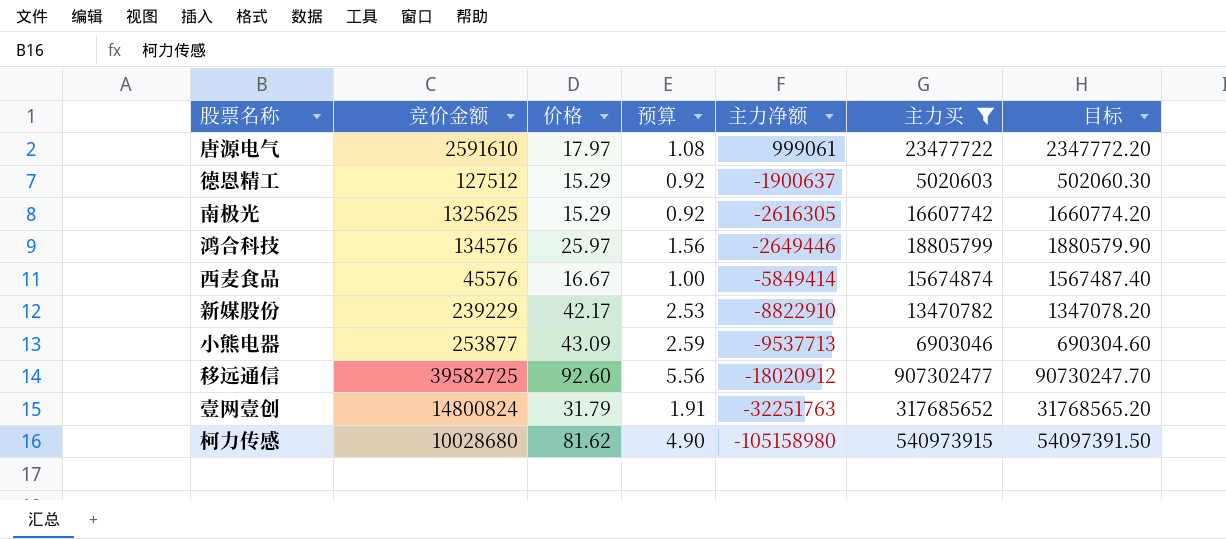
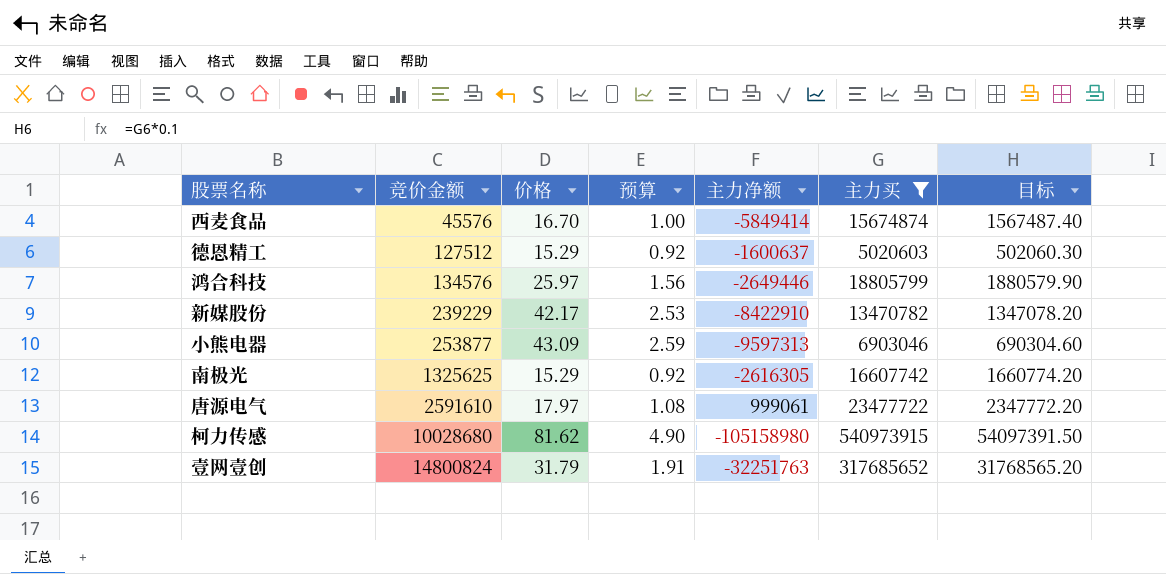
row order: 主力净额 descending -> 竞价金额 ascending
row 移远通信: 39582725 | 92.60 | 5.56 | -18020912 | 907302477 | 90730247.70 -> none
西麦食品 | 价格: 16.67 -> 16.70
德恩精工 | 主力净额: -1900637 -> -1600637
新媒股份 | 主力净额: -8822910 -> -8422910
小熊电器 | 主力净额: -9537713 -> -9597313

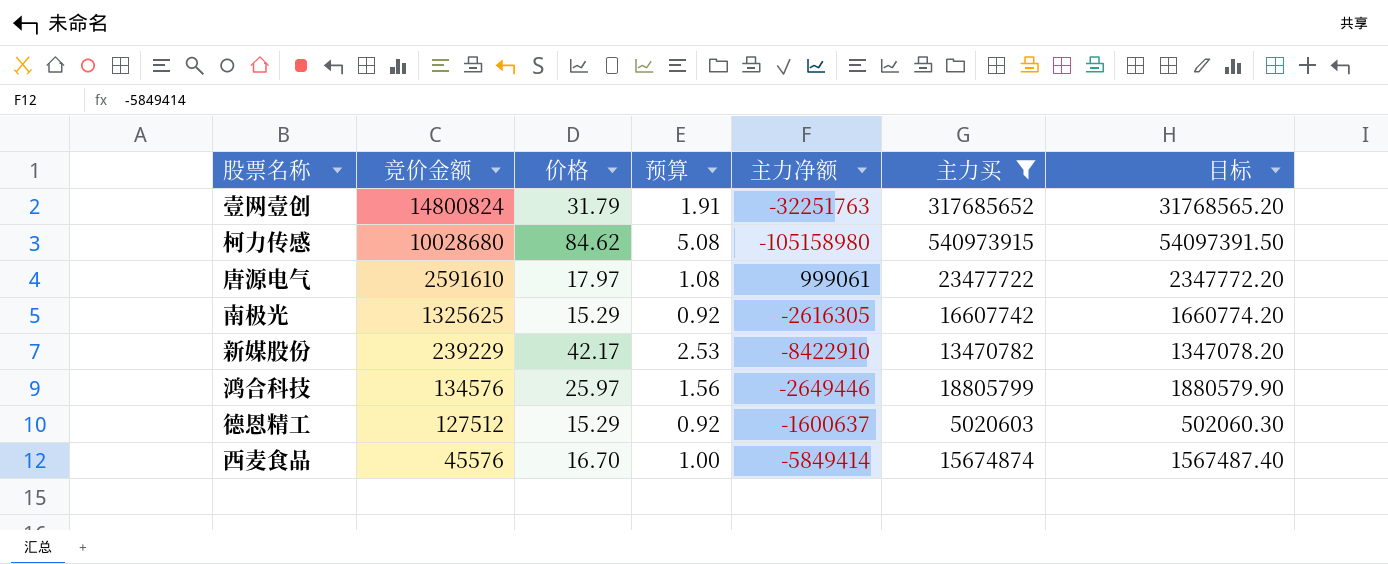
row order: 竞价金额 ascending -> 竞价金额 descending
row 小熊电器: 253877 | 43.09 | 2.59 | -9597313 | 6903046 | 690304.60 -> none
柯力传感 | 价格: 81.62 -> 84.62
柯力传感 | 预算: 4.90 -> 5.08

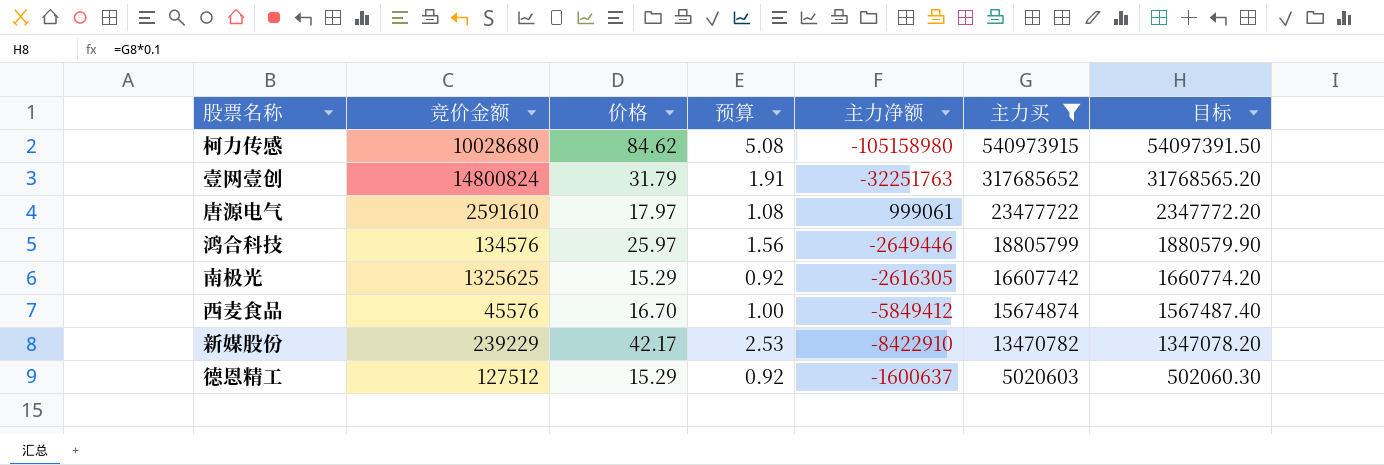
row order: 竞价金额 descending -> 主力买 descending
西麦食品 | 主力净额: -5849414 -> -5849412

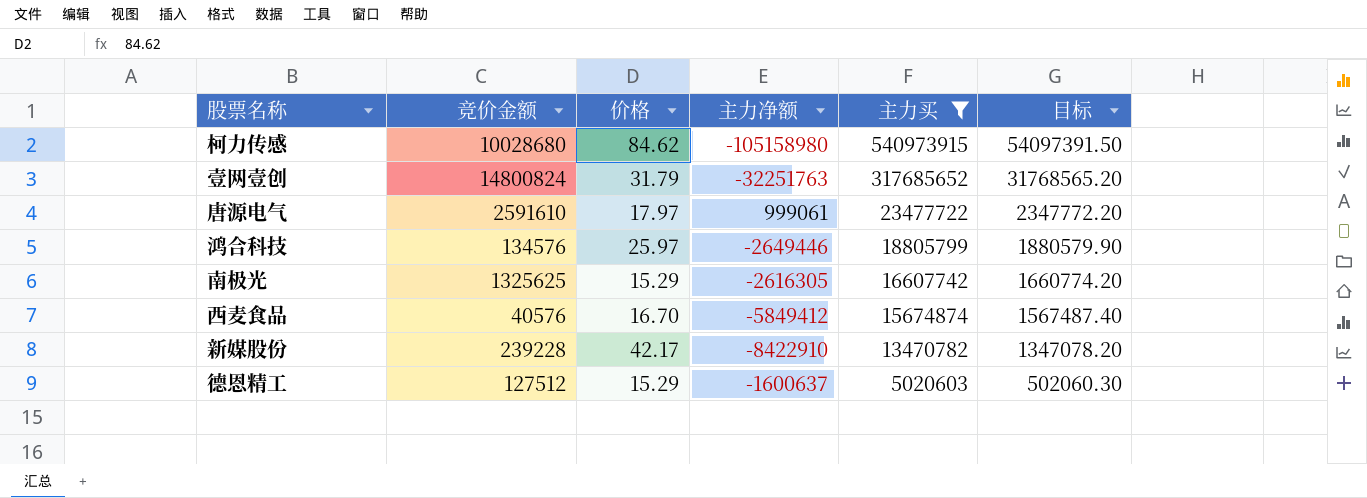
column 预算 | formula: [价格] * 0.06 -> none
西麦食品 | 竞价金额: 45576 -> 40576
新媒股份 | 竞价金额: 239229 -> 239228

